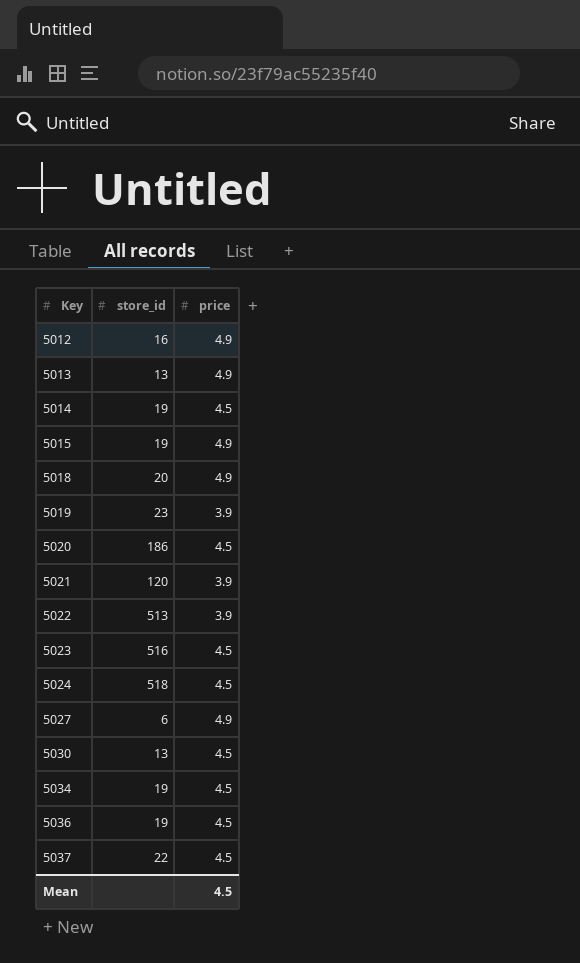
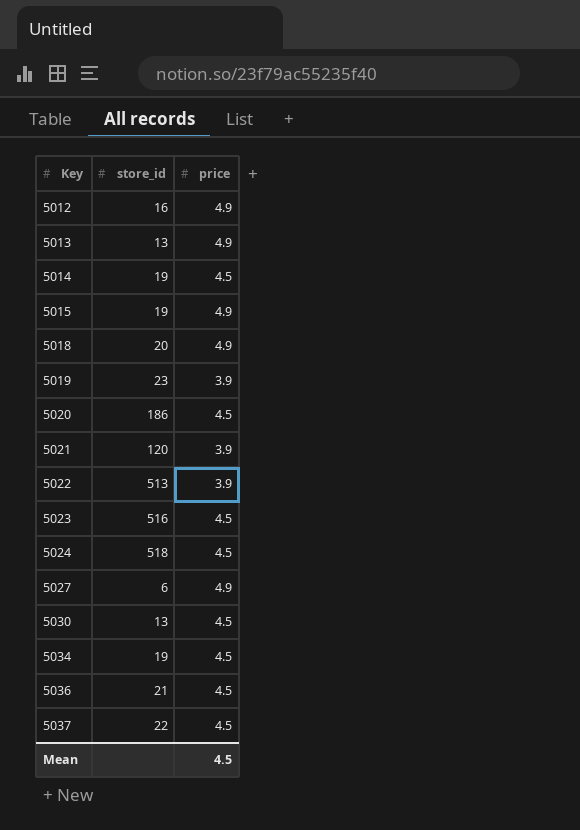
5036 | store_id: 19 -> 21

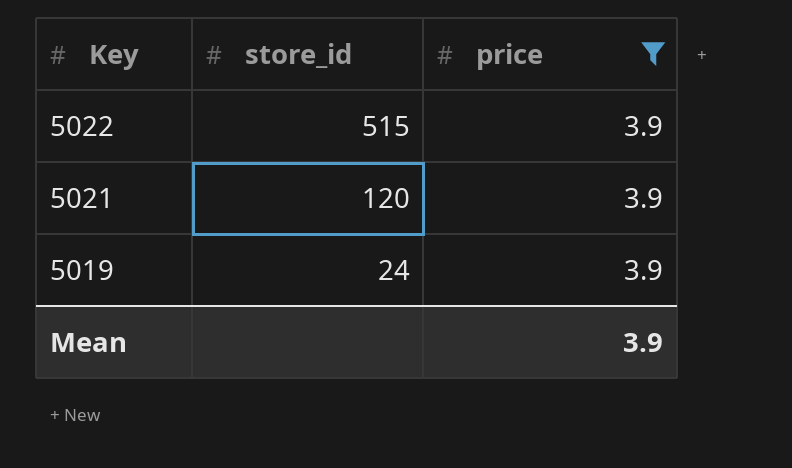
filter: none -> price = 3.9
row order: Key ascending -> Key descending
5022 | store_id: 513 -> 515
5019 | store_id: 23 -> 24
Mean | price: 4.5 -> 3.9

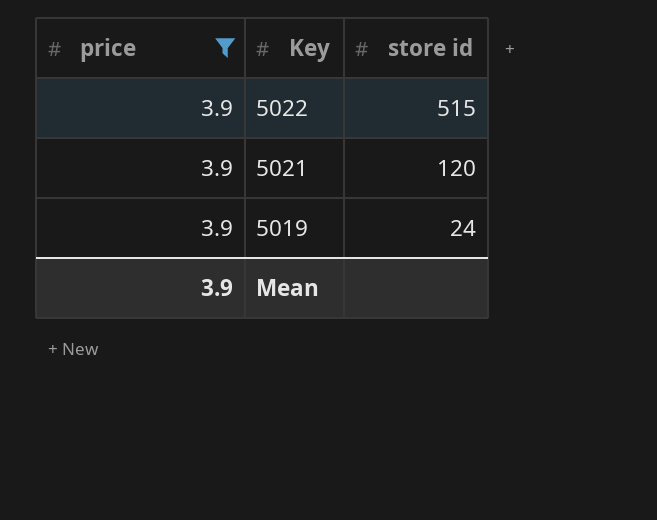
column price | position: 3 -> 1
column name: store_id -> store id

